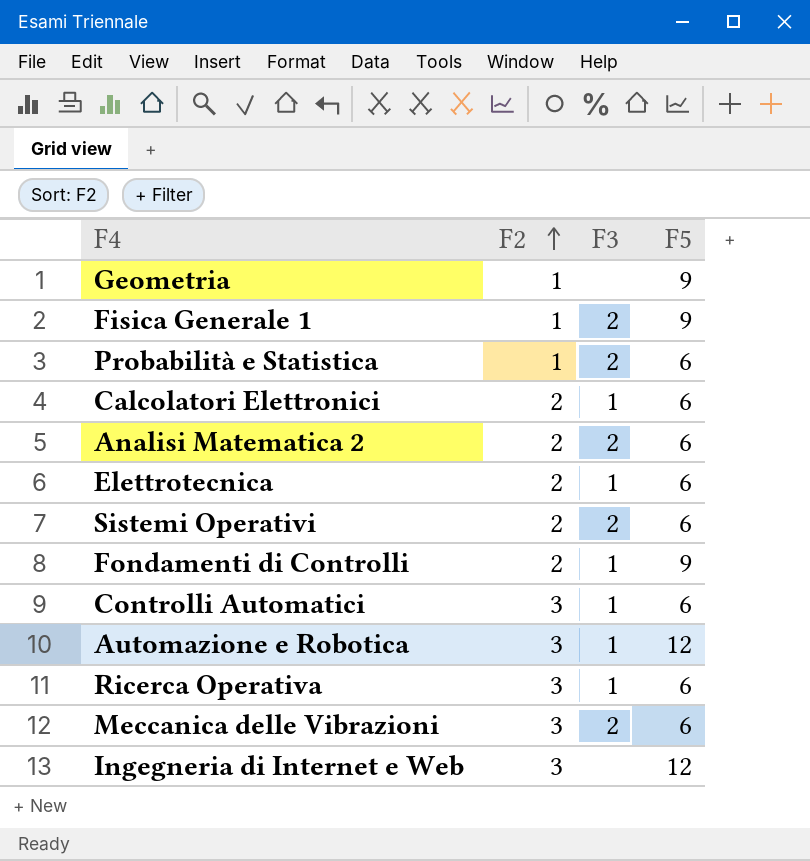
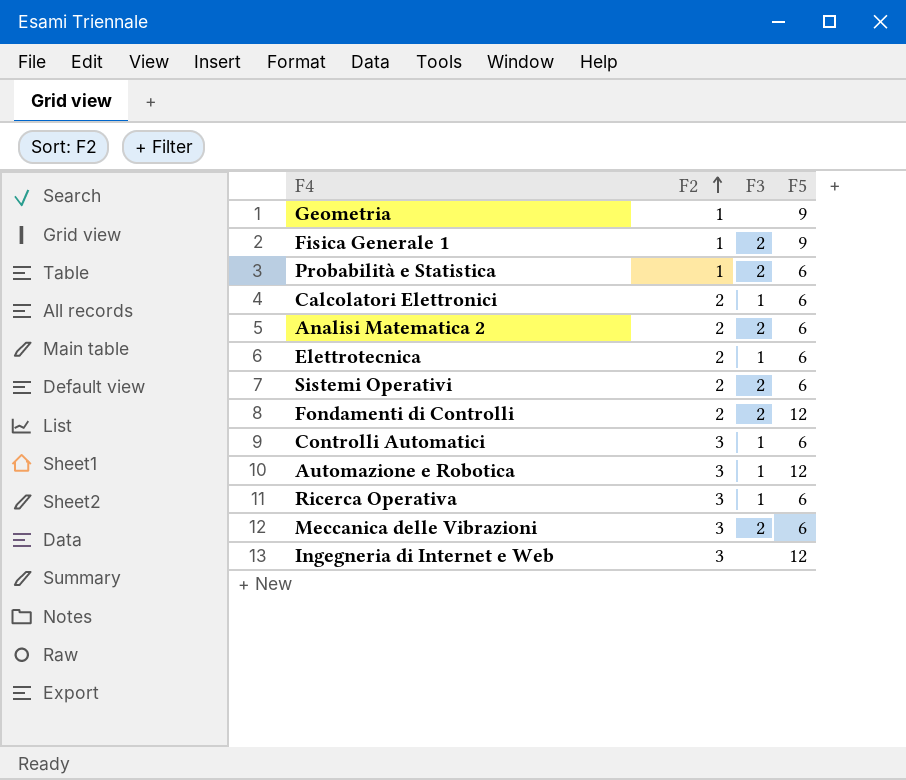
Fondamenti di Controlli | F3: 1 -> 2
Fondamenti di Controlli | F5: 9 -> 12

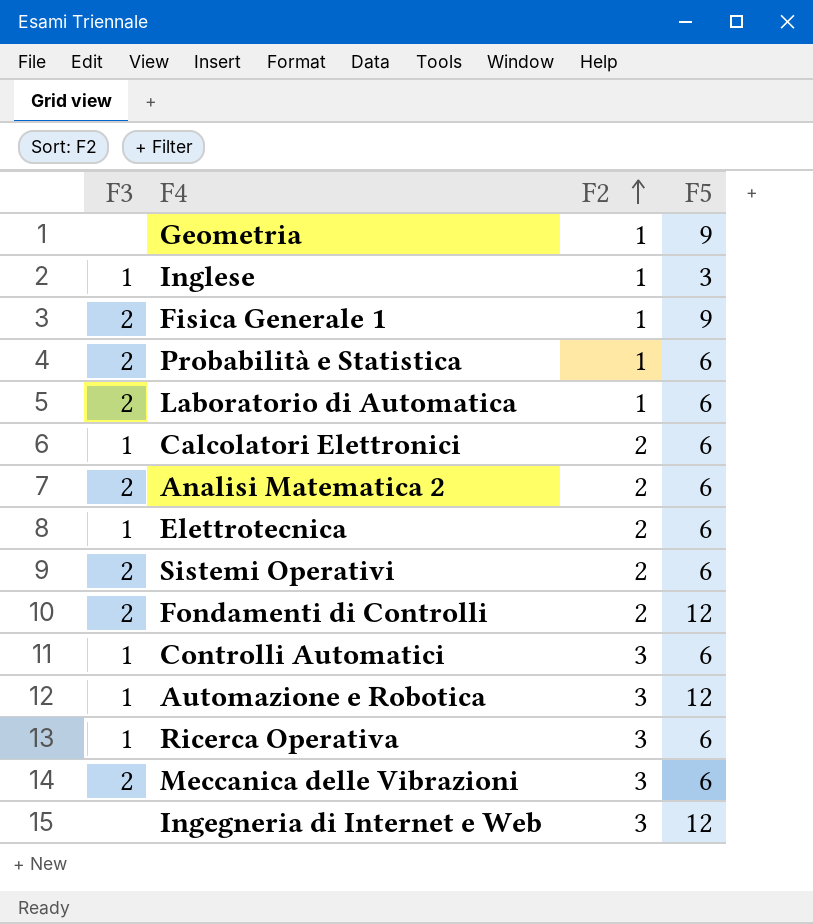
column F3 | position: 3 -> 1
row Inglese: none -> 1 | 1 | 3
row Laboratorio di Automatica: none -> 2 | 1 | 6

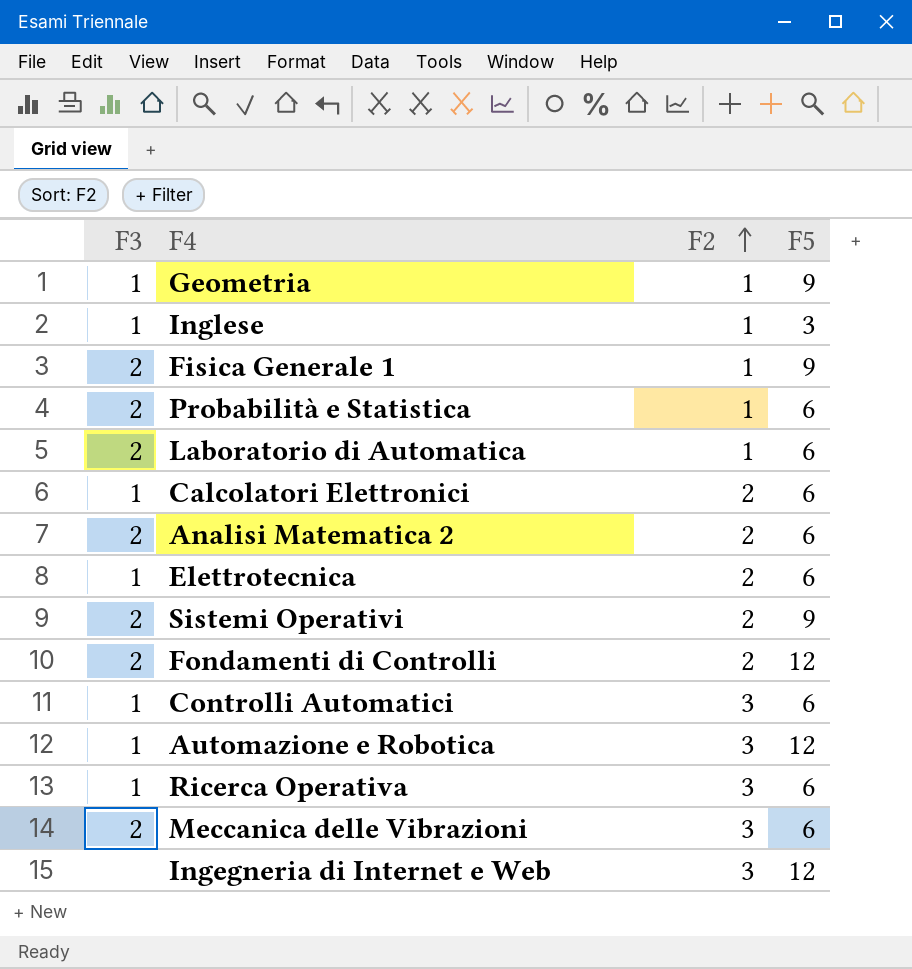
Geometria | F3: none -> 1
Sistemi Operativi | F5: 6 -> 9

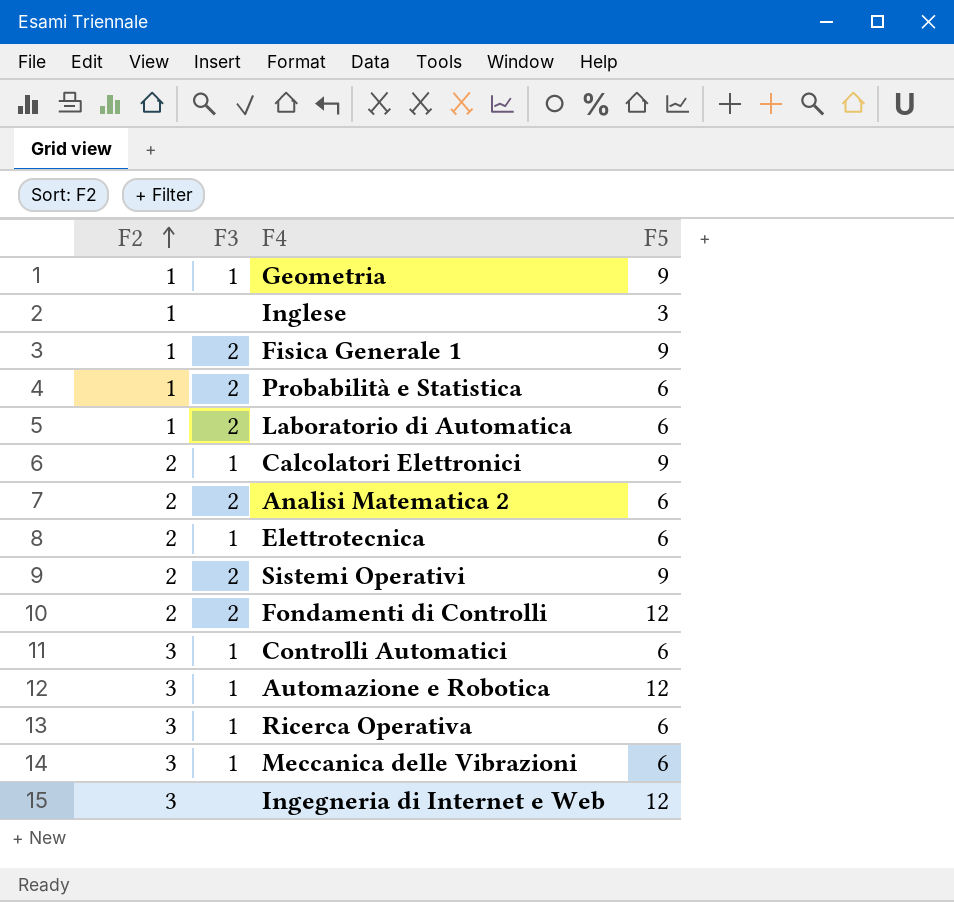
column F2 | position: 3 -> 1
Inglese | F3: 1 -> none
Calcolatori Elettronici | F5: 6 -> 9
Meccanica delle Vibrazioni | F3: 2 -> 1

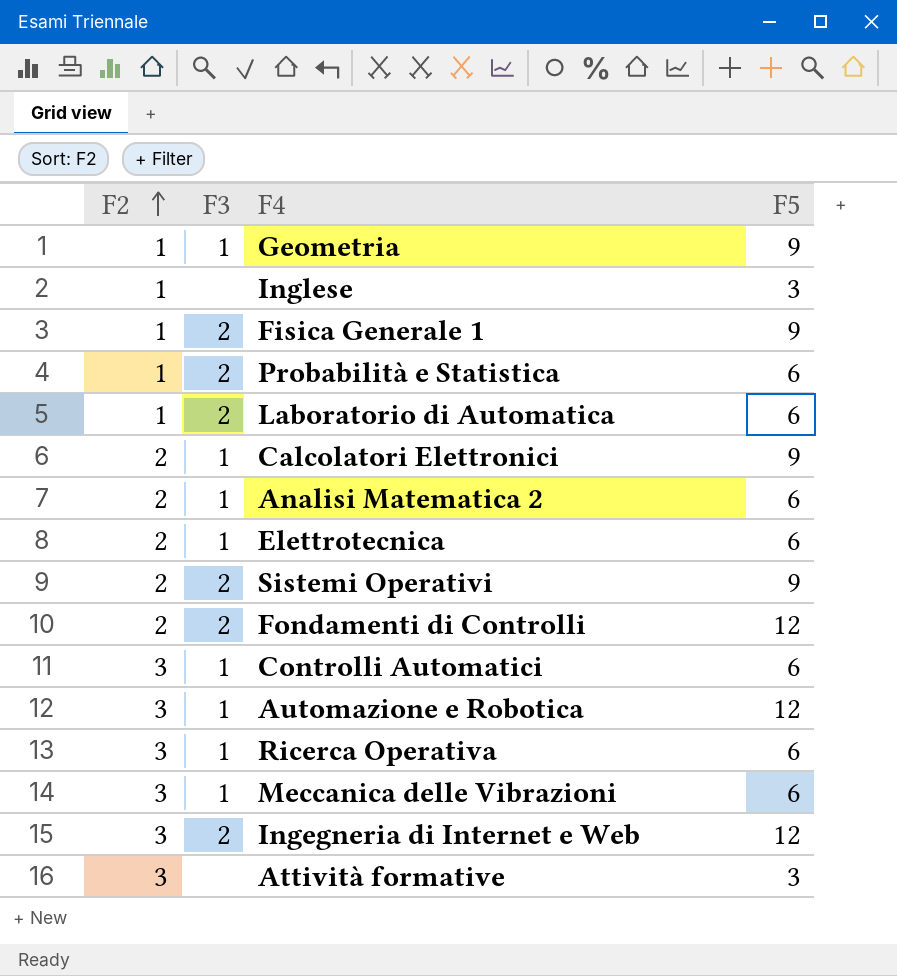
Analisi Matematica 2 | F3: 2 -> 1
Ingegneria di Internet e Web | F3: none -> 2
row Attività formative: none -> 3 | none | 3

